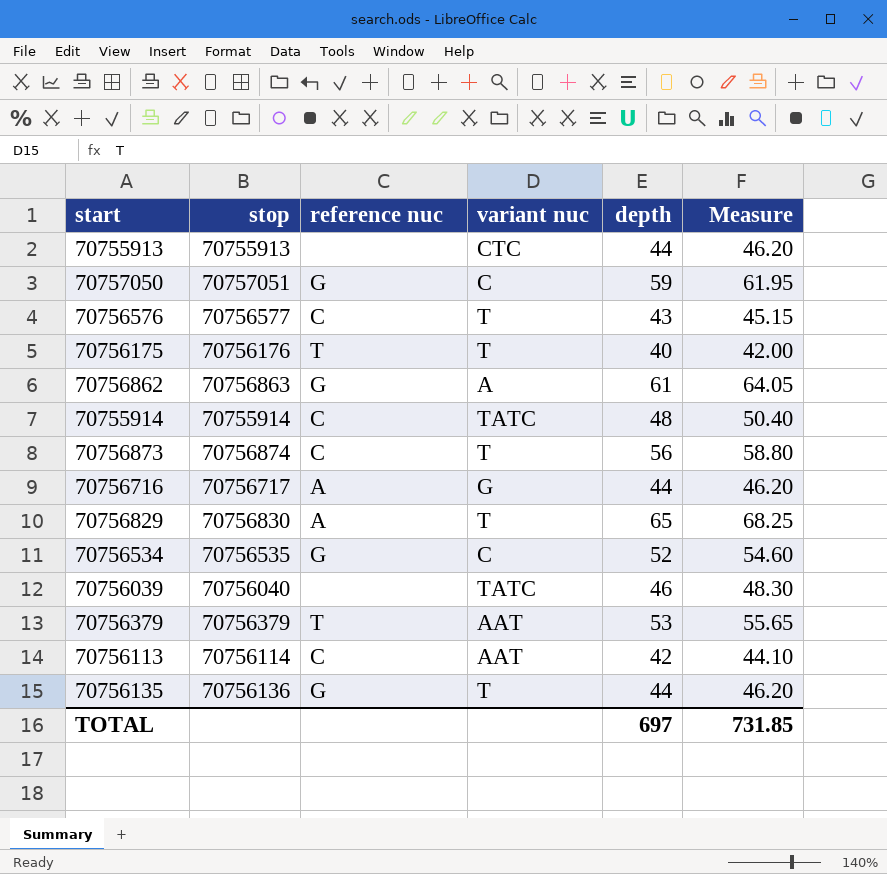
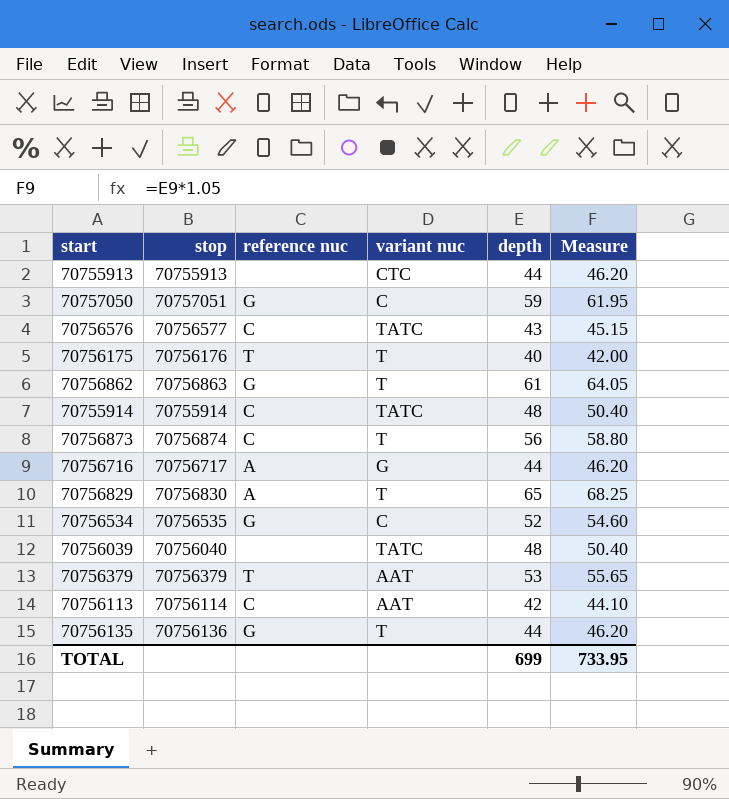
70756576 | variant nuc: T -> TATC
70756862 | variant nuc: A -> T
70756039 | depth: 46 -> 48
70756039 | Measure: 48.30 -> 50.40
TOTAL | depth: 697 -> 699
TOTAL | Measure: 731.85 -> 733.95

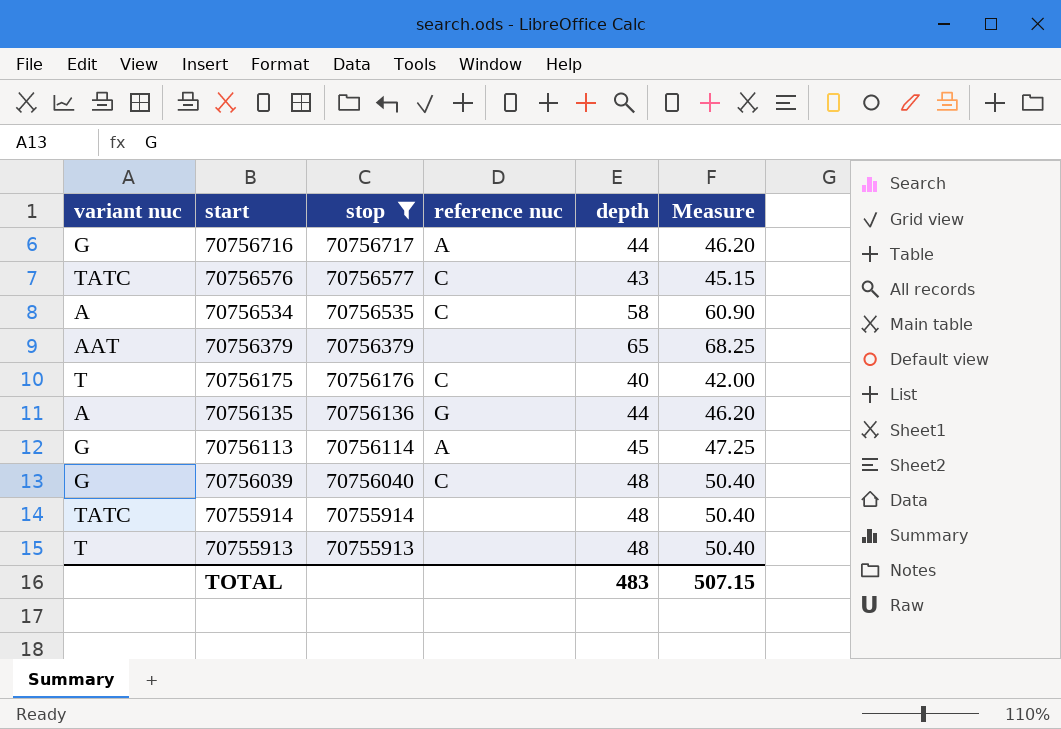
filter: none -> stop <= 70756717
row order: none -> start descending
column variant nuc | position: 4 -> 1
70756534 | variant nuc: C -> A
70756534 | reference nuc: G -> C
70756534 | depth: 52 -> 58
70756534 | Measure: 54.60 -> 60.90
70756379 | reference nuc: T -> none
70756379 | depth: 53 -> 65
70756379 | Measure: 55.65 -> 68.25
70756175 | reference nuc: T -> C
70756135 | variant nuc: T -> A
70756113 | variant nuc: AAT -> G
70756113 | reference nuc: C -> A
70756113 | depth: 42 -> 45
70756113 | Measure: 44.10 -> 47.25
70756039 | variant nuc: TATC -> G
70756039 | reference nuc: none -> C
70755914 | reference nuc: C -> none
70755913 | variant nuc: CTC -> T
70755913 | depth: 44 -> 48
70755913 | Measure: 46.20 -> 50.40
TOTAL | depth: 699 -> 483
TOTAL | Measure: 733.95 -> 507.15

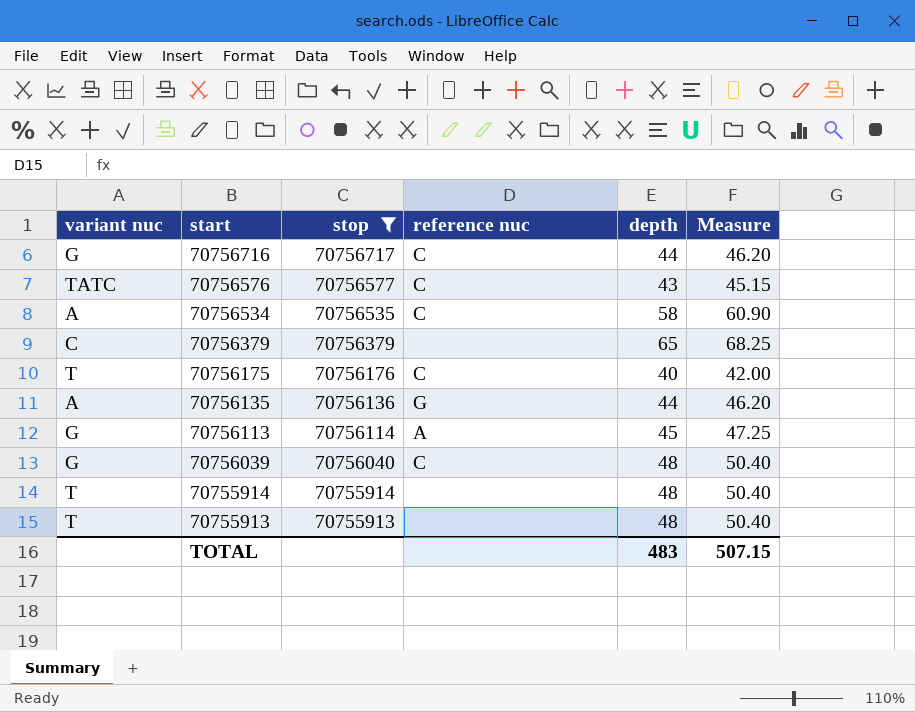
70756716 | reference nuc: A -> C
70756379 | variant nuc: AAT -> C
70755914 | variant nuc: TATC -> T

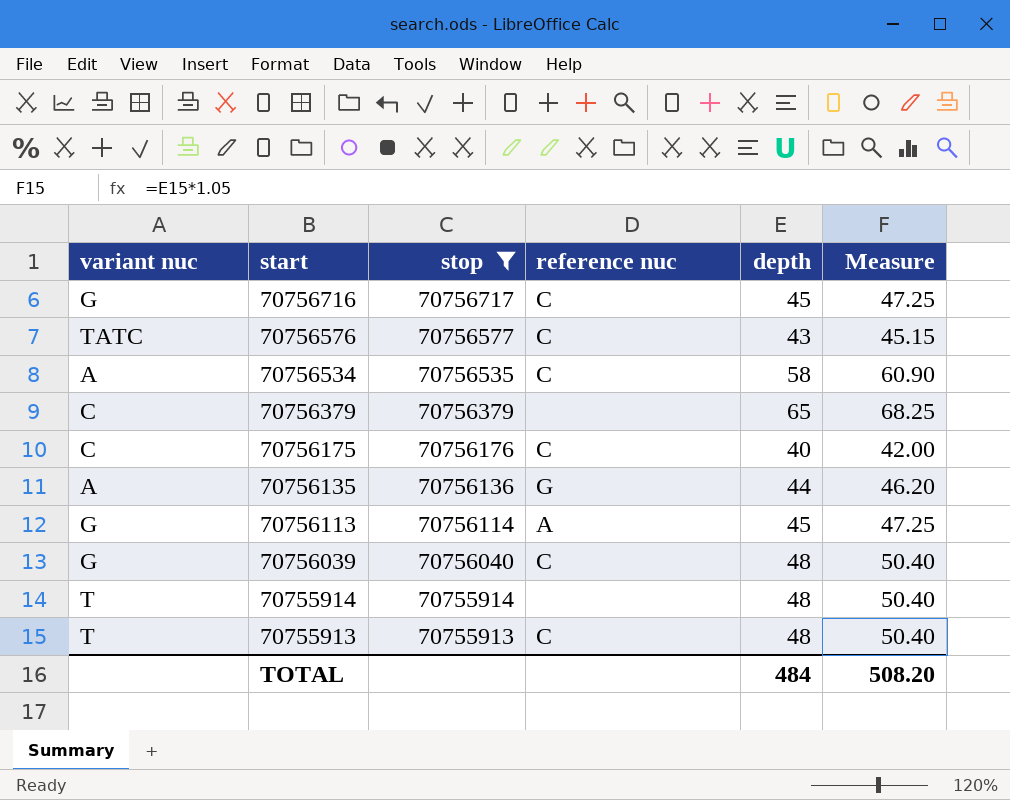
70756716 | depth: 44 -> 45
70756716 | Measure: 46.20 -> 47.25
70756175 | variant nuc: T -> C
70755913 | reference nuc: none -> C
TOTAL | depth: 483 -> 484
TOTAL | Measure: 507.15 -> 508.20

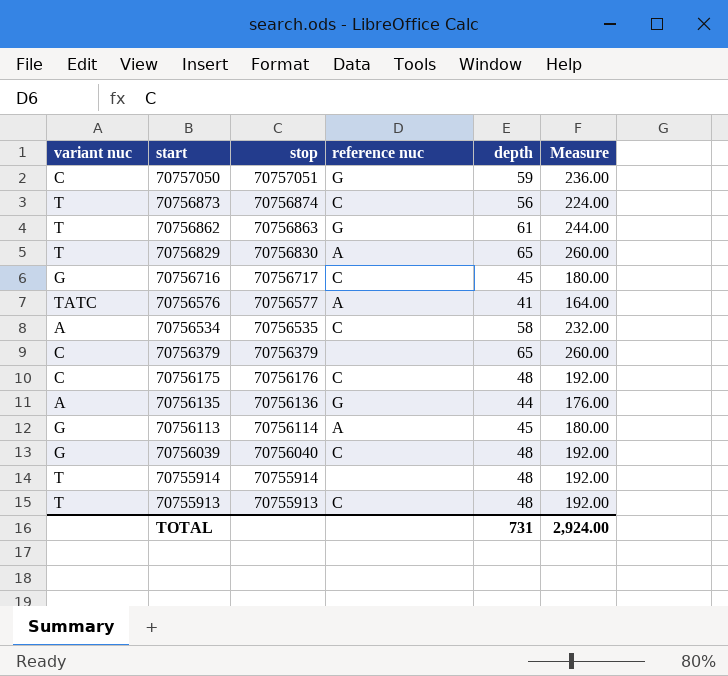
filter: stop <= 70756717 -> none
column Measure | formula: [depth] * 1.05 -> [depth] * 4
70756576 | reference nuc: C -> A
70756576 | depth: 43 -> 41
70756175 | depth: 40 -> 48
TOTAL | depth: 484 -> 731
TOTAL | Measure: 508.20 -> 2,924.00

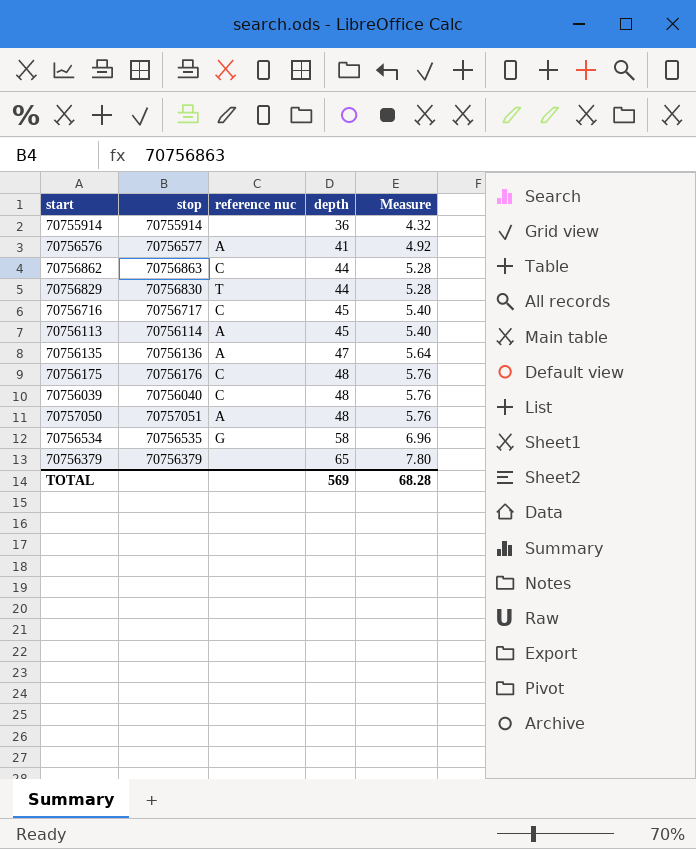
row order: start descending -> depth ascending
column variant nuc | position: 1 -> none
column Measure | formula: [depth] * 4 -> [depth] * 0.12
row 70756873: T | 70756874 | C | 56 | 224.00 -> none
row 70755913: T | 70755913 | C | 48 | 192.00 -> none
70755914 | depth: 48 -> 36
70756862 | reference nuc: G -> C
70756862 | depth: 61 -> 44
70756829 | reference nuc: A -> T
70756829 | depth: 65 -> 44
70756135 | reference nuc: G -> A
70756135 | depth: 44 -> 47
70757050 | reference nuc: G -> A
70757050 | depth: 59 -> 48
70756534 | reference nuc: C -> G
TOTAL | depth: 731 -> 569
TOTAL | Measure: 2,924.00 -> 68.28

